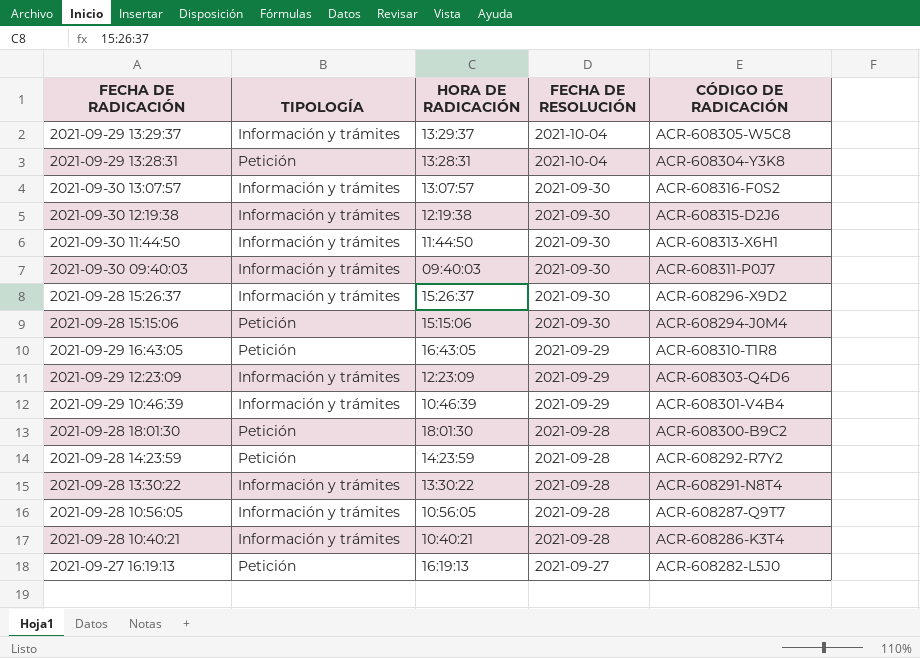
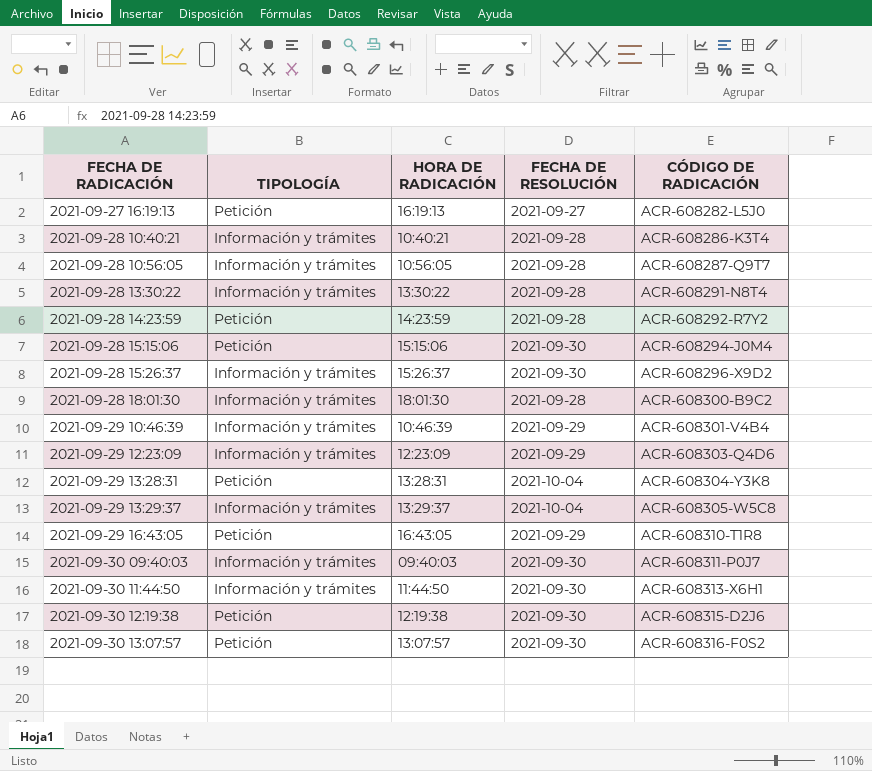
row order: FECHA DE RESOLUCIÓN descending -> FECHA DE RADICACIÓN ascending
2021-09-28 18:01:30 | TIPOLOGÍA: Petición -> Información y trámites
2021-09-30 12:19:38 | TIPOLOGÍA: Información y trámites -> Petición
2021-09-30 13:07:57 | TIPOLOGÍA: Información y trámites -> Petición

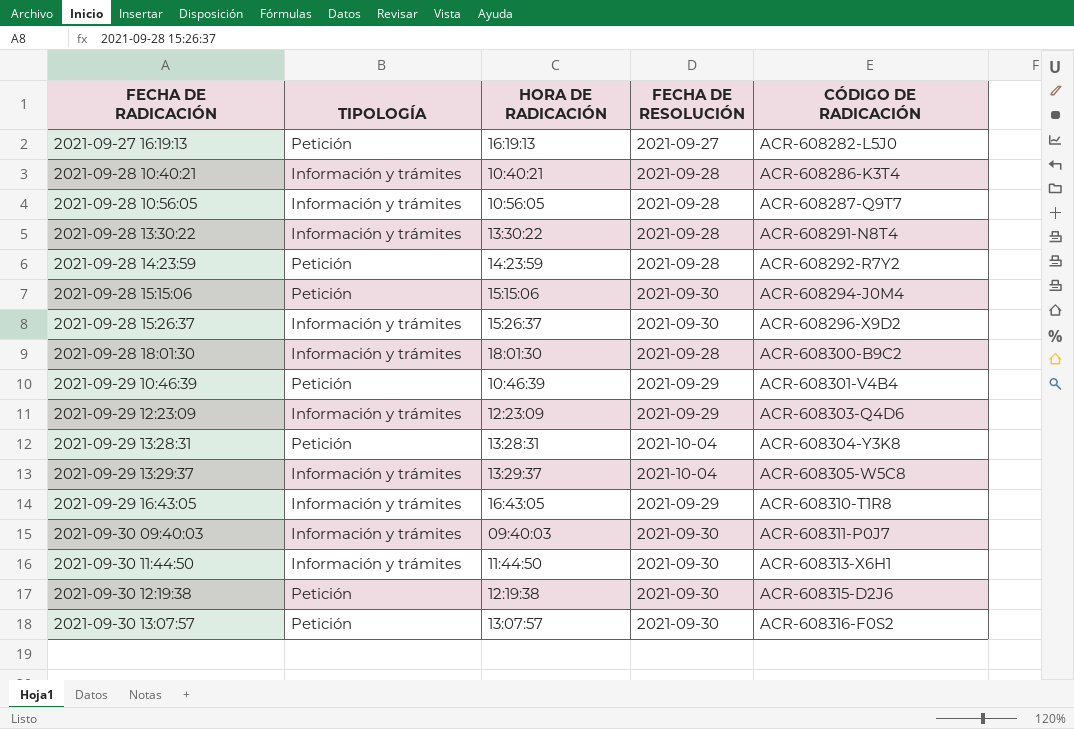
2021-09-29 10:46:39 | TIPOLOGÍA: Información y trámites -> Petición
2021-09-29 16:43:05 | TIPOLOGÍA: Petición -> Información y trámites

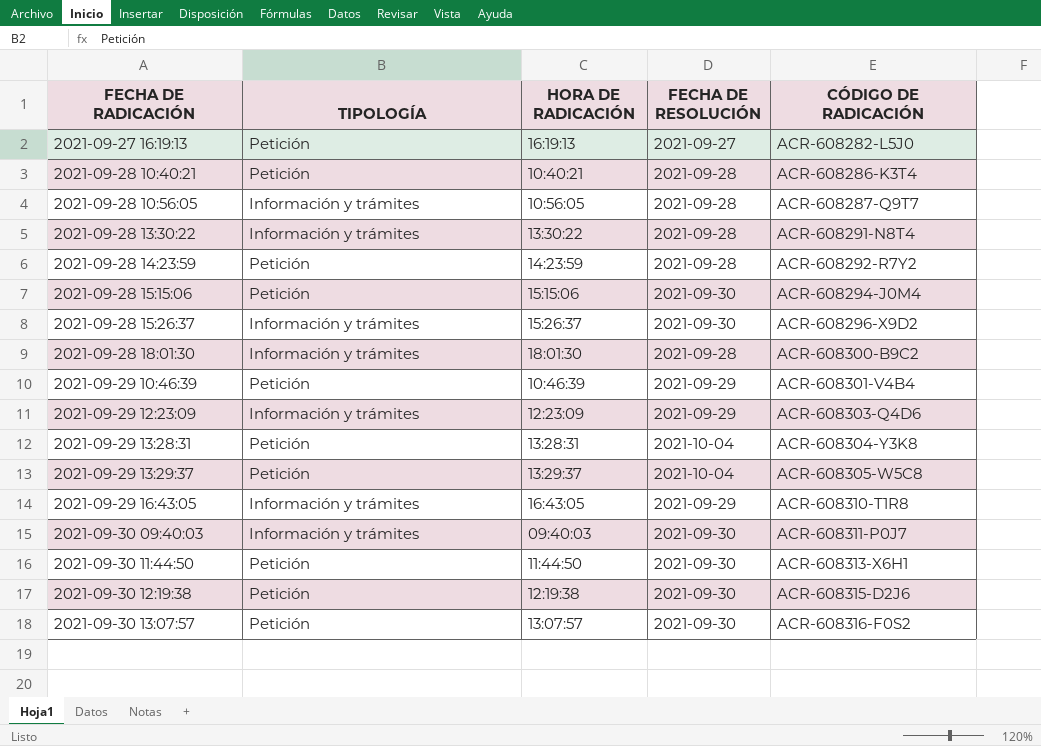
2021-09-28 10:40:21 | TIPOLOGÍA: Información y trámites -> Petición
2021-09-29 13:29:37 | TIPOLOGÍA: Información y trámites -> Petición
2021-09-30 11:44:50 | TIPOLOGÍA: Información y trámites -> Petición

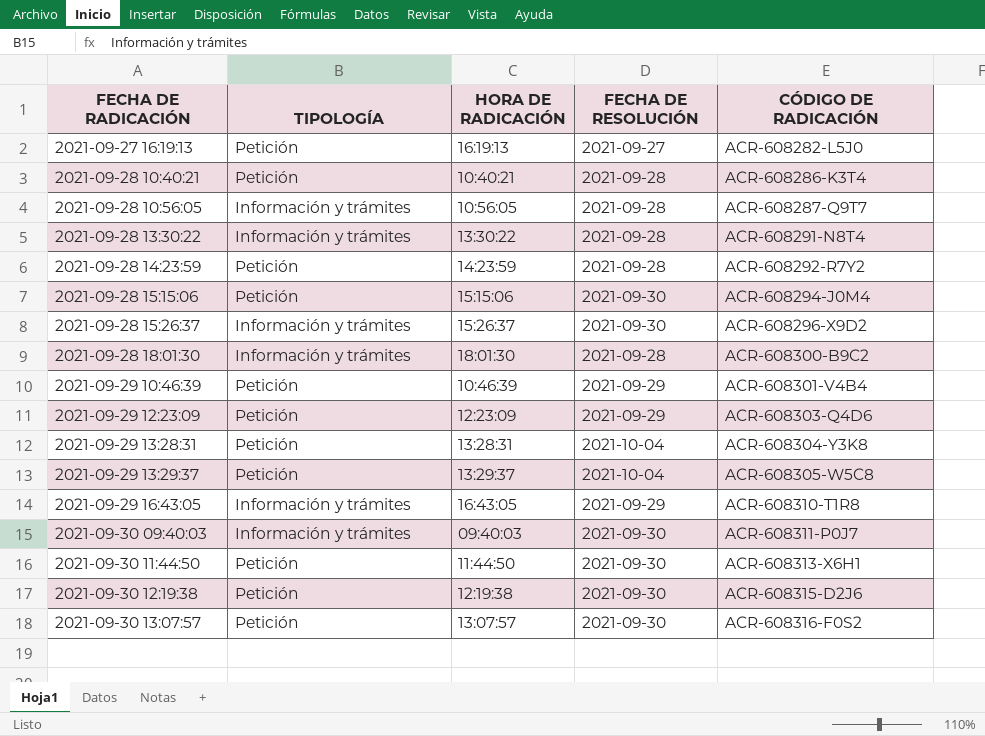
2021-09-29 12:23:09 | TIPOLOGÍA: Información y trámites -> Petición

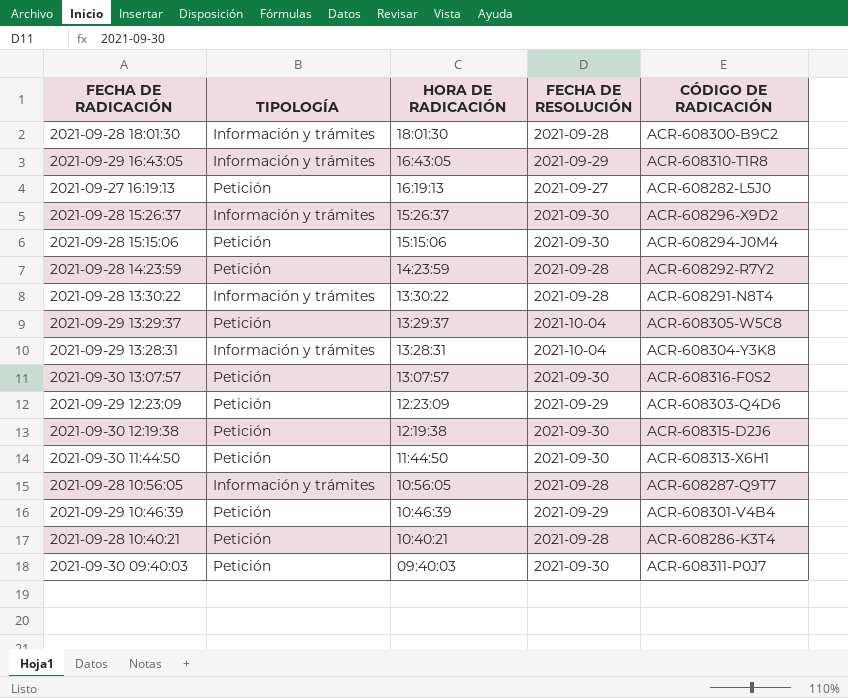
row order: FECHA DE RADICACIÓN ascending -> HORA DE RADICACIÓN descending
2021-09-29 13:28:31 | TIPOLOGÍA: Petición -> Información y trámites
2021-09-30 09:40:03 | TIPOLOGÍA: Información y trámites -> Petición

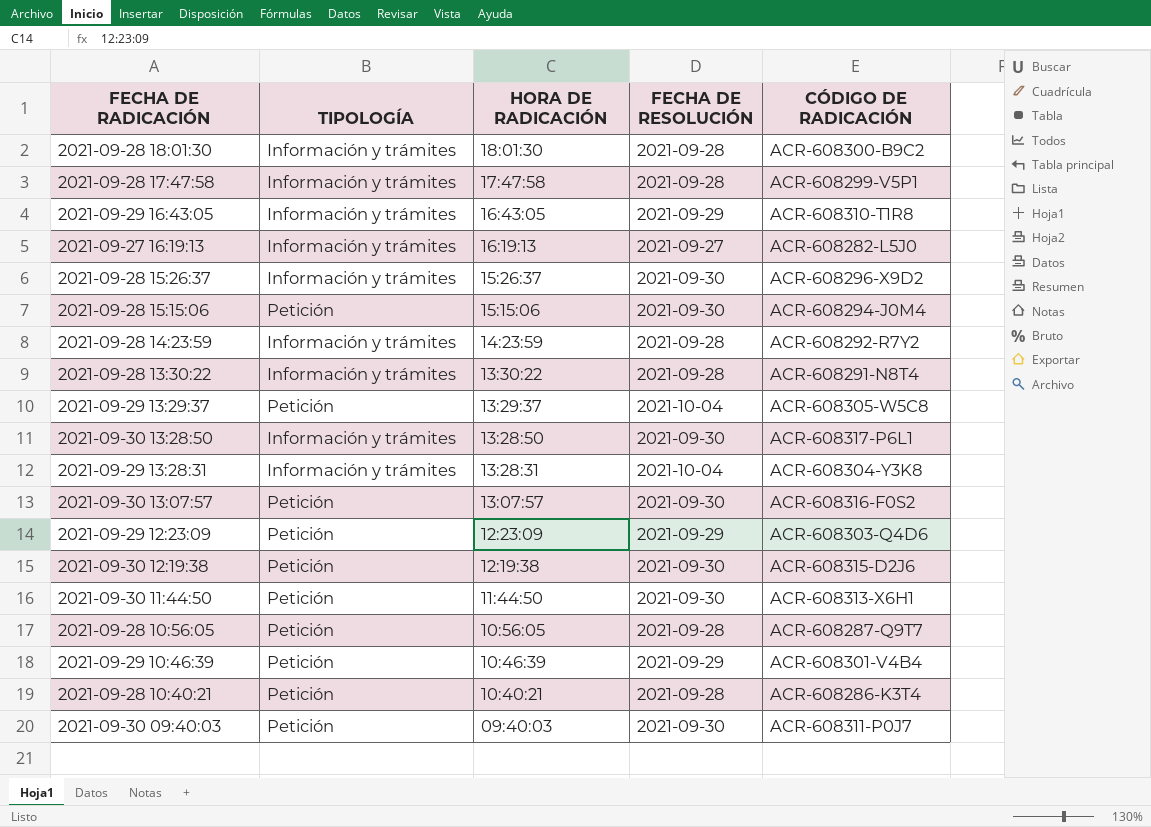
row 2021-09-28 17:47:58: none -> Información y trámites | 17:47:58 | 2021-09-28 | ACR-608299-V5P1
2021-09-27 16:19:13 | TIPOLOGÍA: Petición -> Información y trámites
2021-09-28 14:23:59 | TIPOLOGÍA: Petición -> Información y trámites
row 2021-09-30 13:28:50: none -> Información y trámites | 13:28:50 | 2021-09-30 | ACR-608317-P6L1
2021-09-28 10:56:05 | TIPOLOGÍA: Información y trámites -> Petición

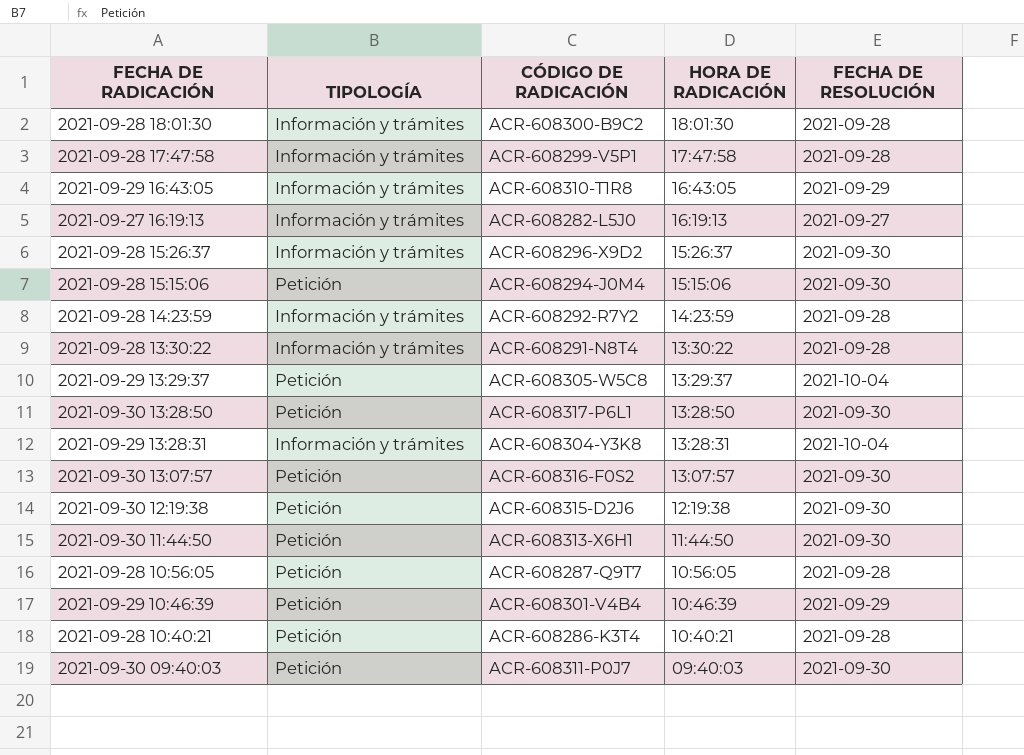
column CÓDIGO DE RADICACIÓN | position: 5 -> 3
row 2021-09-29 12:23:09: Petición | 12:23:09 | 2021-09-29 | ACR-608303-Q4D6 -> none
2021-09-30 13:28:50 | TIPOLOGÍA: Información y trámites -> Petición

